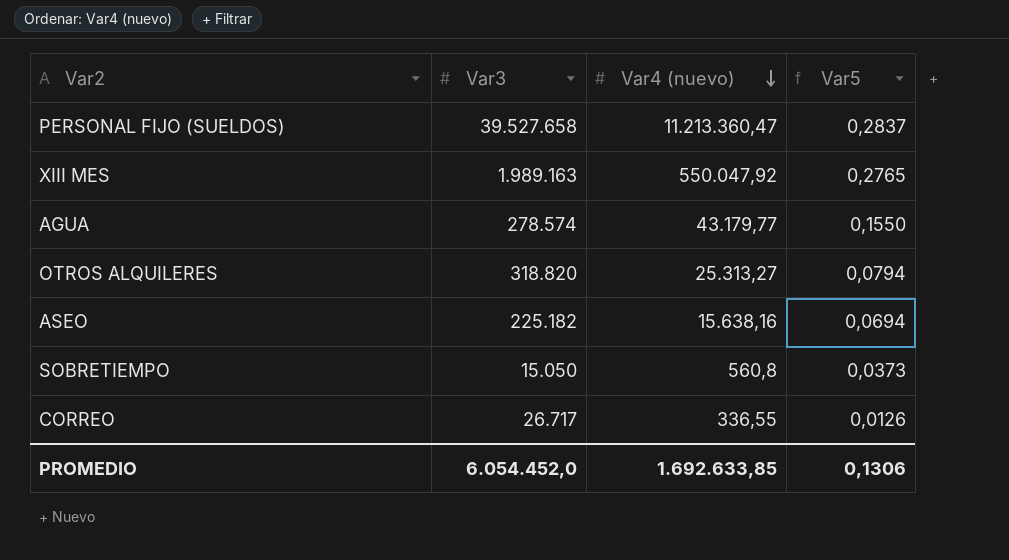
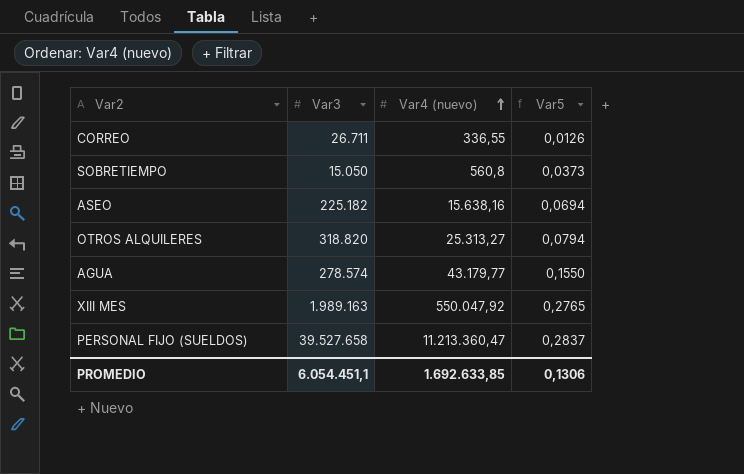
row order: Var4 (nuevo) descending -> Var4 (nuevo) ascending
CORREO | Var3: 26.717 -> 26.711
PROMEDIO | Var3: 6.054.452,0 -> 6.054.451,1

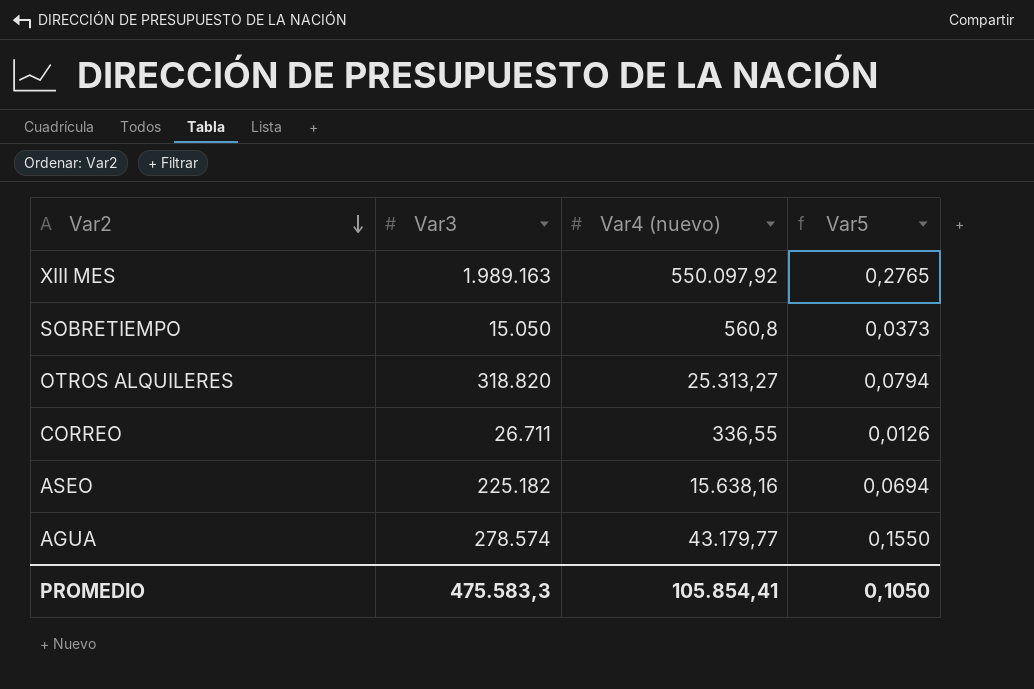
row order: Var4 (nuevo) ascending -> Var2 descending
row PERSONAL FIJO (SUELDOS): 39.527.658 | 11.213.360,47 | 0,2837 -> none
XIII MES | Var4 (nuevo): 550.047,92 -> 550.097,92
PROMEDIO | Var3: 6.054.451,1 -> 475.583,3
PROMEDIO | Var4 (nuevo): 1.692.633,85 -> 105.854,41
PROMEDIO | Var5: 0,1306 -> 0,1050

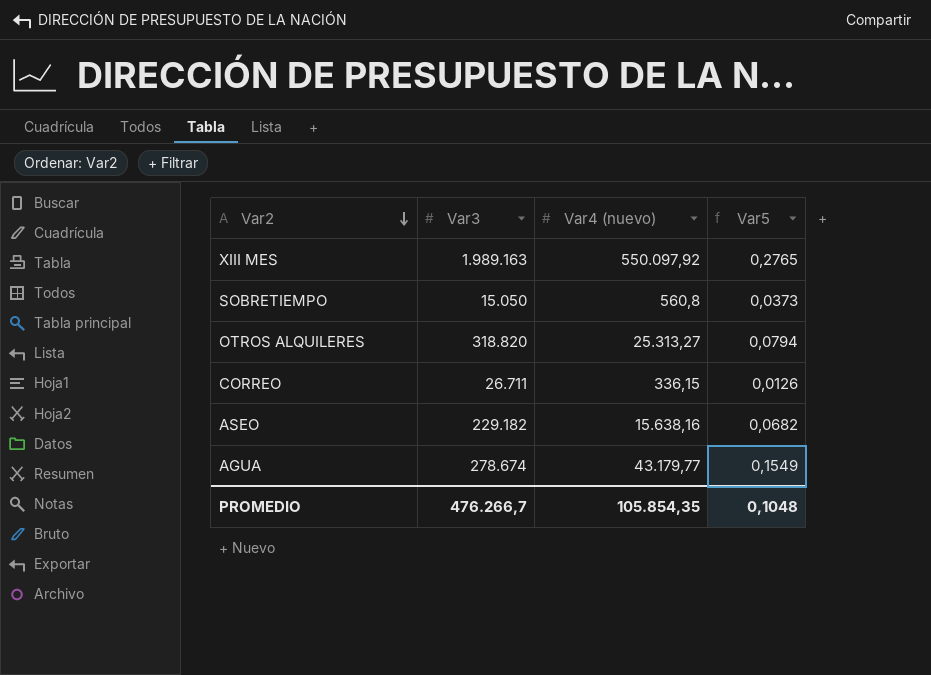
CORREO | Var4 (nuevo): 336,55 -> 336,15
ASEO | Var3: 225.182 -> 229.182
ASEO | Var5: 0,0694 -> 0,0682
AGUA | Var3: 278.574 -> 278.674
AGUA | Var5: 0,1550 -> 0,1549
PROMEDIO | Var3: 475.583,3 -> 476.266,7
PROMEDIO | Var4 (nuevo): 105.854,41 -> 105.854,35
PROMEDIO | Var5: 0,1050 -> 0,1048

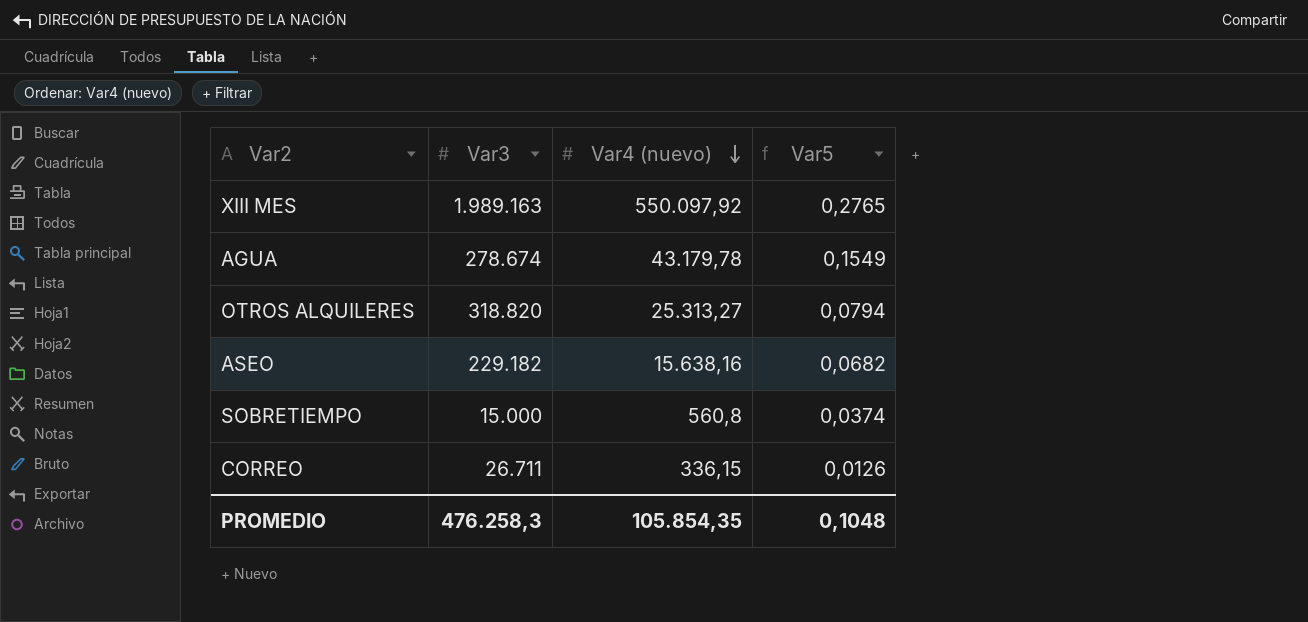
row order: Var2 descending -> Var4 (nuevo) descending
AGUA | Var4 (nuevo): 43.179,77 -> 43.179,78
SOBRETIEMPO | Var3: 15.050 -> 15.000
SOBRETIEMPO | Var5: 0,0373 -> 0,0374
PROMEDIO | Var3: 476.266,7 -> 476.258,3

